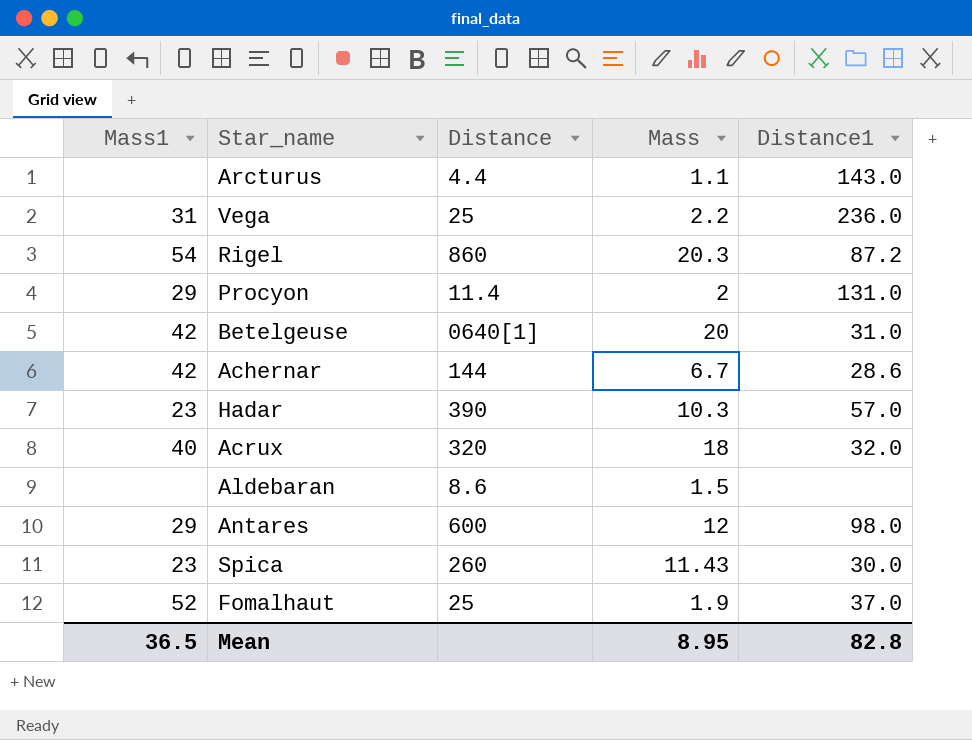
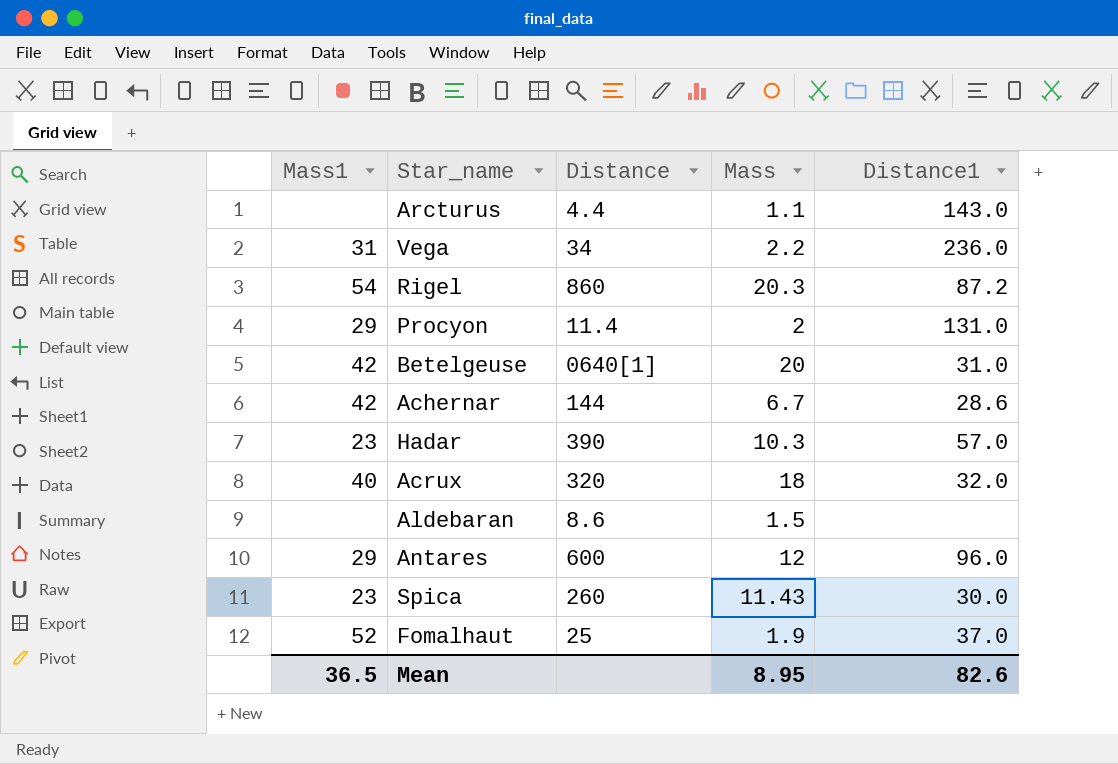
Vega | Distance: 25 -> 34
Antares | Distance1: 98.0 -> 96.0
Mean | Distance1: 82.8 -> 82.6

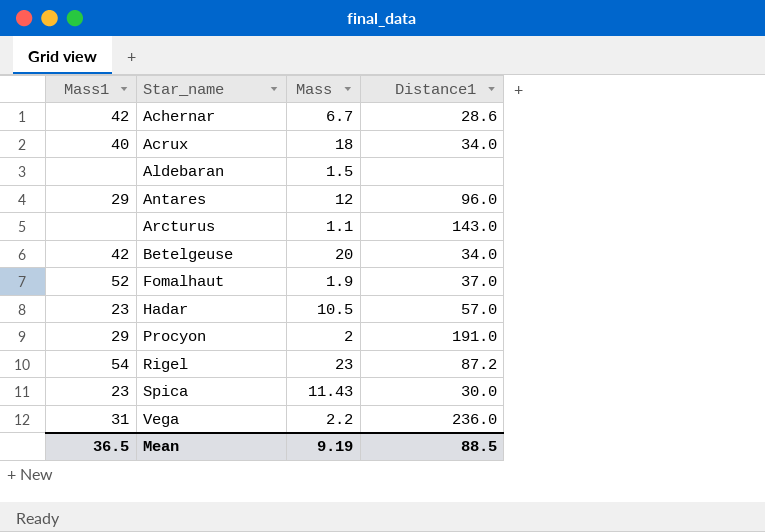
row order: none -> Star_name ascending
column Distance | position: 3 -> none
Acrux | Distance1: 32.0 -> 34.0
Betelgeuse | Distance1: 31.0 -> 34.0
Hadar | Mass: 10.3 -> 10.5
Procyon | Distance1: 131.0 -> 191.0
Rigel | Mass: 20.3 -> 23
Mean | Mass: 8.95 -> 9.19
Mean | Distance1: 82.6 -> 88.5

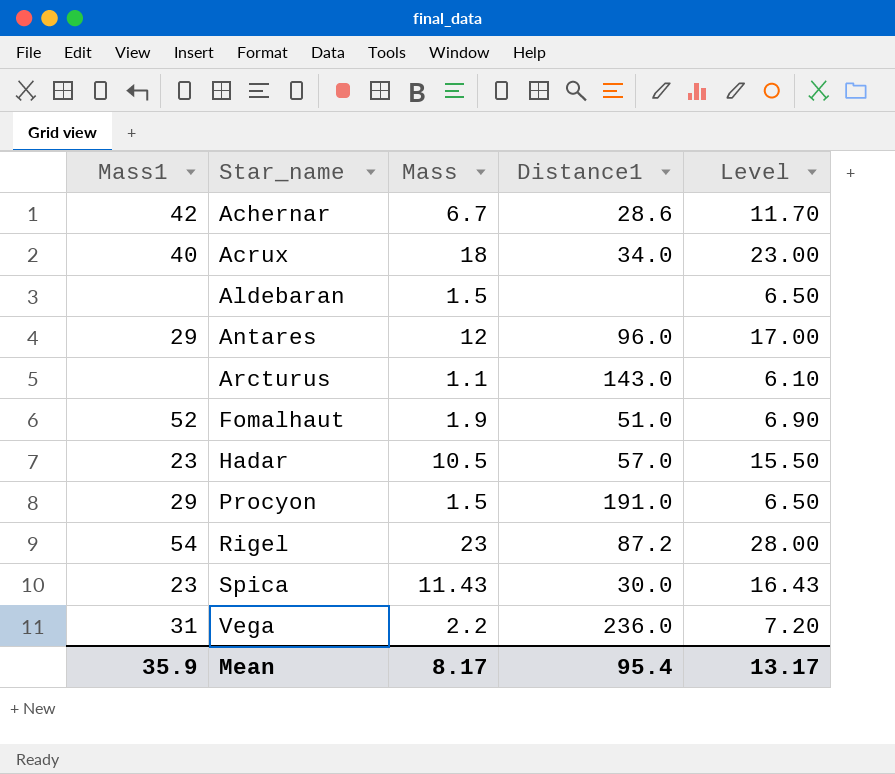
column Level | formula: none -> [Mass] + 5
row Betelgeuse: 42 | 20 | 34.0 -> none
Fomalhaut | Distance1: 37.0 -> 51.0
Procyon | Mass: 2 -> 1.5
Mean | Mass1: 36.5 -> 35.9
Mean | Mass: 9.19 -> 8.17
Mean | Distance1: 88.5 -> 95.4

